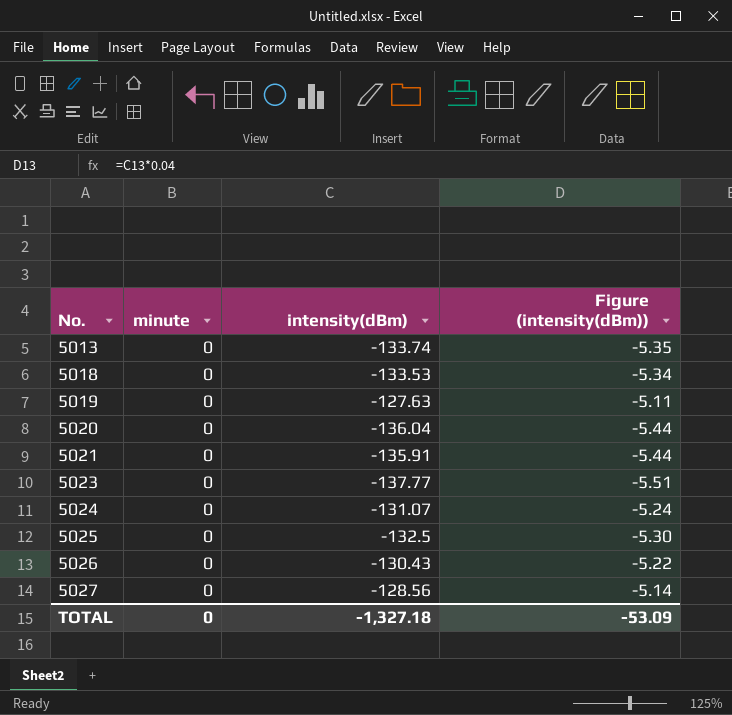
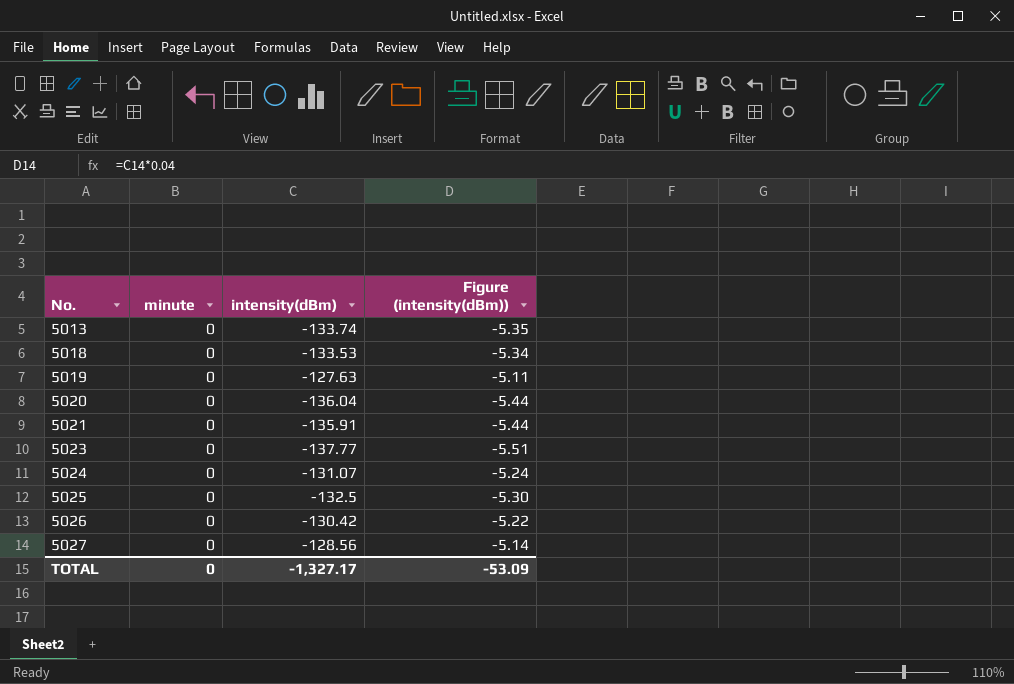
5026 | intensity(dBm): -130.43 -> -130.42
TOTAL | intensity(dBm): -1,327.18 -> -1,327.17

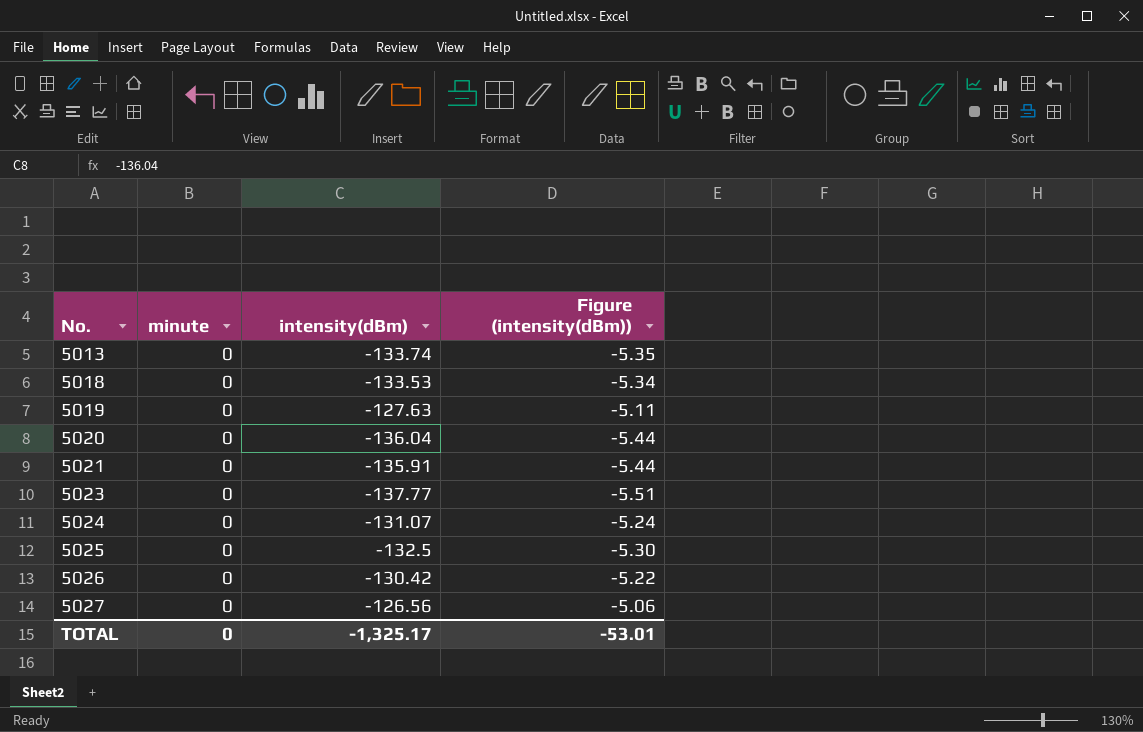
5027 | intensity(dBm): -128.56 -> -126.56
5027 | Figure (intensity(dBm)): -5.14 -> -5.06
TOTAL | intensity(dBm): -1,327.17 -> -1,325.17
TOTAL | Figure (intensity(dBm)): -53.09 -> -53.01

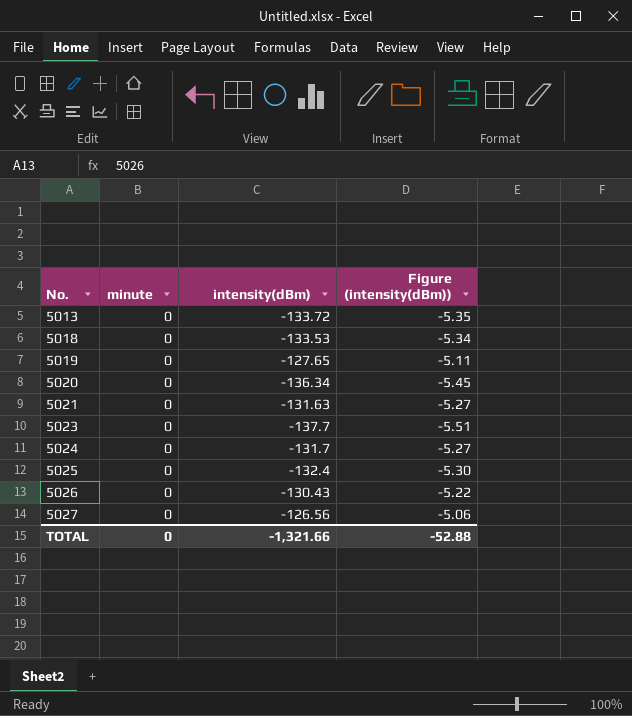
5013 | intensity(dBm): -133.74 -> -133.72
5019 | intensity(dBm): -127.63 -> -127.65
5020 | intensity(dBm): -136.04 -> -136.34
5020 | Figure (intensity(dBm)): -5.44 -> -5.45
5021 | intensity(dBm): -135.91 -> -131.63
5021 | Figure (intensity(dBm)): -5.44 -> -5.27
5023 | intensity(dBm): -137.77 -> -137.7
5024 | intensity(dBm): -131.07 -> -131.7
5024 | Figure (intensity(dBm)): -5.24 -> -5.27
5025 | intensity(dBm): -132.5 -> -132.4
5026 | intensity(dBm): -130.42 -> -130.43
TOTAL | intensity(dBm): -1,325.17 -> -1,321.66
TOTAL | Figure (intensity(dBm)): -53.01 -> -52.88

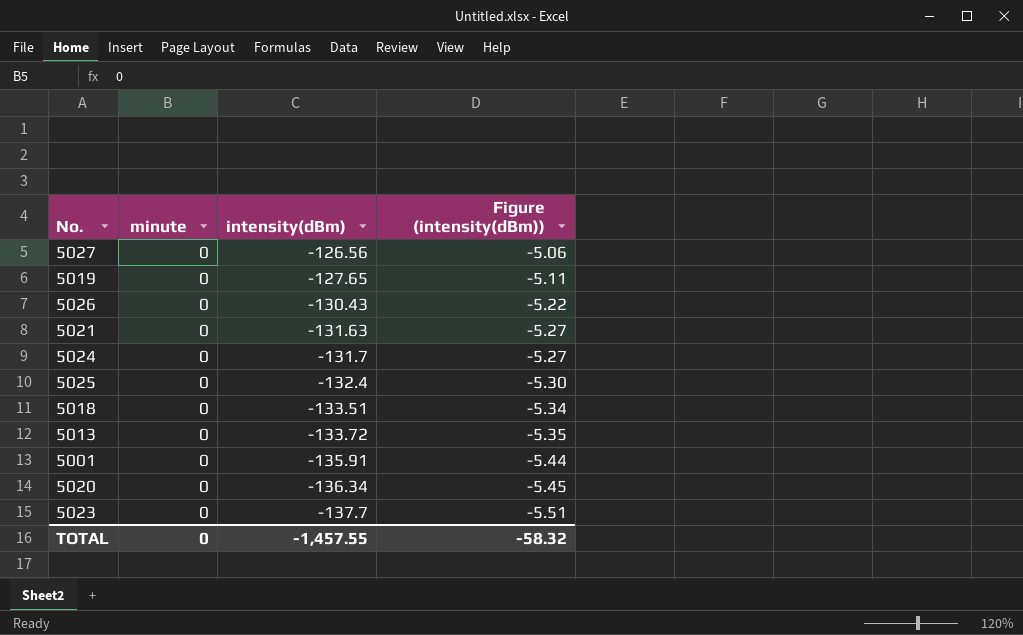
row order: No. ascending -> intensity(dBm) descending
5018 | intensity(dBm): -133.53 -> -133.51
row 5001: none -> 0 | -135.91 | -5.44
TOTAL | intensity(dBm): -1,321.66 -> -1,457.55
TOTAL | Figure (intensity(dBm)): -52.88 -> -58.32

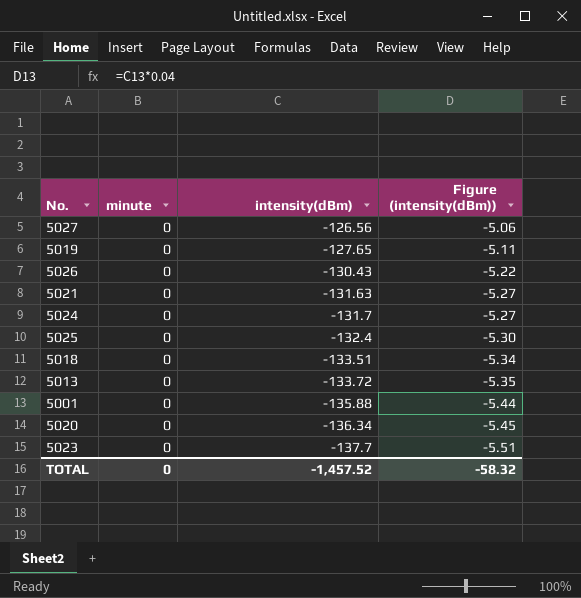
5001 | intensity(dBm): -135.91 -> -135.88
TOTAL | intensity(dBm): -1,457.55 -> -1,457.52

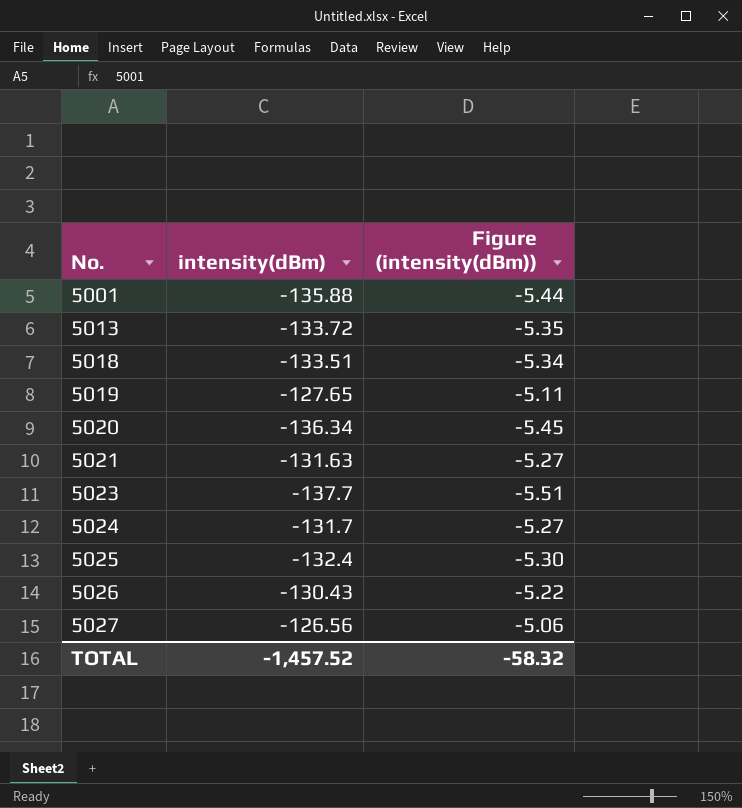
row order: intensity(dBm) descending -> No. ascending
column minute | position: 2 -> none

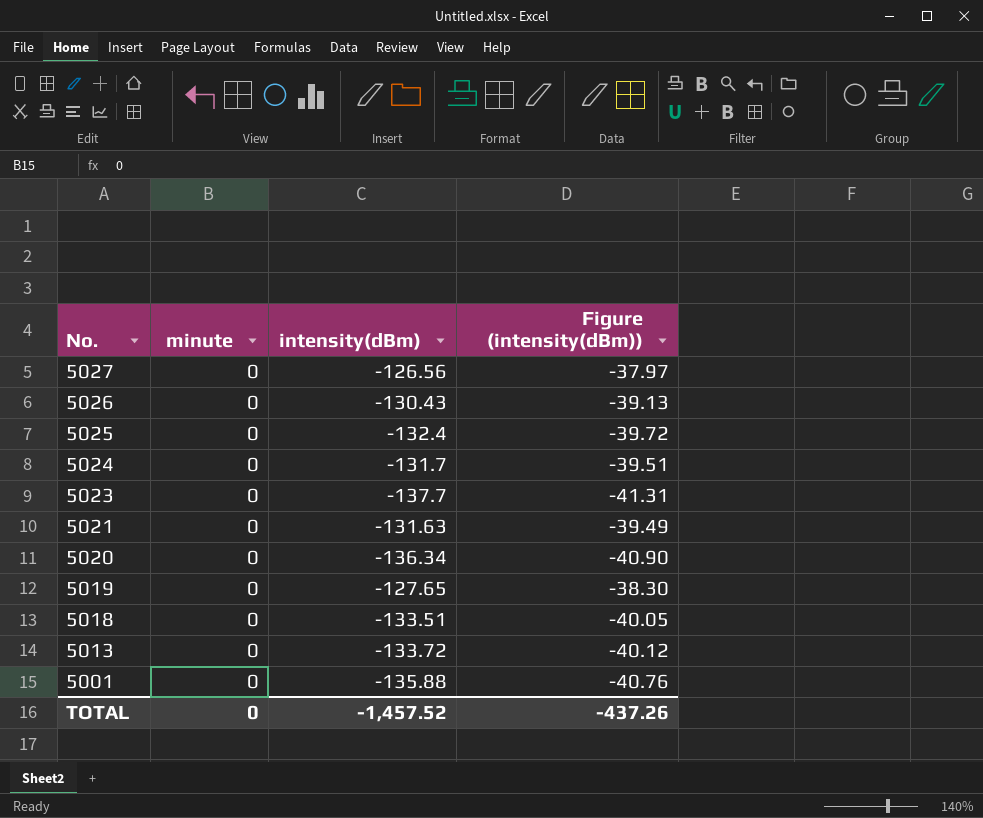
row order: No. ascending -> No. descending
column minute | position: none -> 2
column Figure (intensity(dBm)) | formula: [intensity(dBm)] * 0.04 -> [intensity(dBm)] * 0.3
TOTAL | Figure (intensity(dBm)): -58.32 -> -437.26

